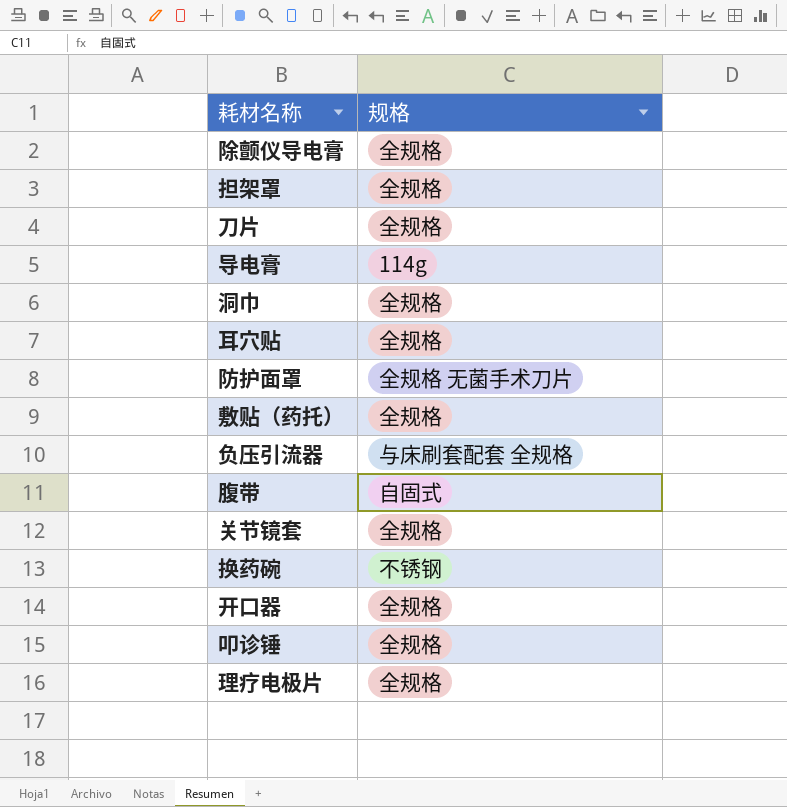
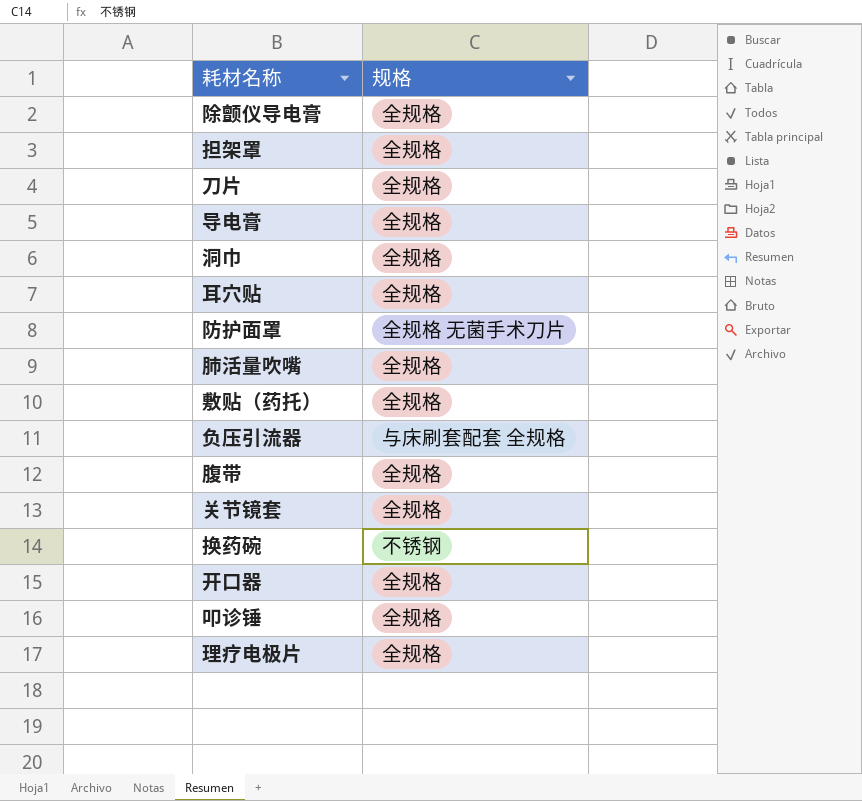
导电膏 | 规格: 114g -> 全规格
row 肺活量吹嘴: none -> 全规格
腹带 | 规格: 自固式 -> 全规格

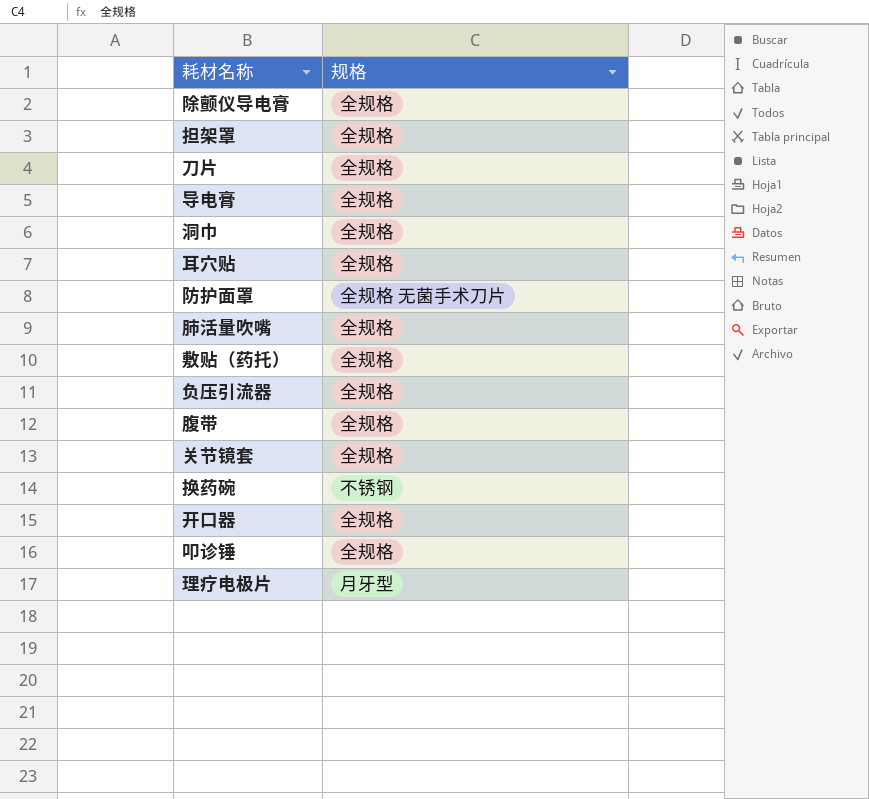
负压引流器 | 规格: 与床刷套配套 全规格 -> 全规格
理疗电极片 | 规格: 全规格 -> 月牙型

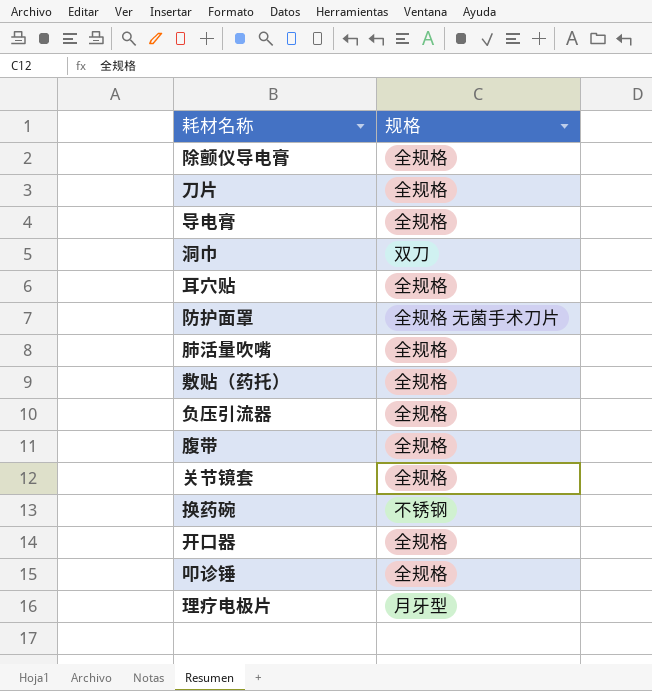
row 担架罩: 全规格 -> none
洞巾 | 规格: 全规格 -> 双刀

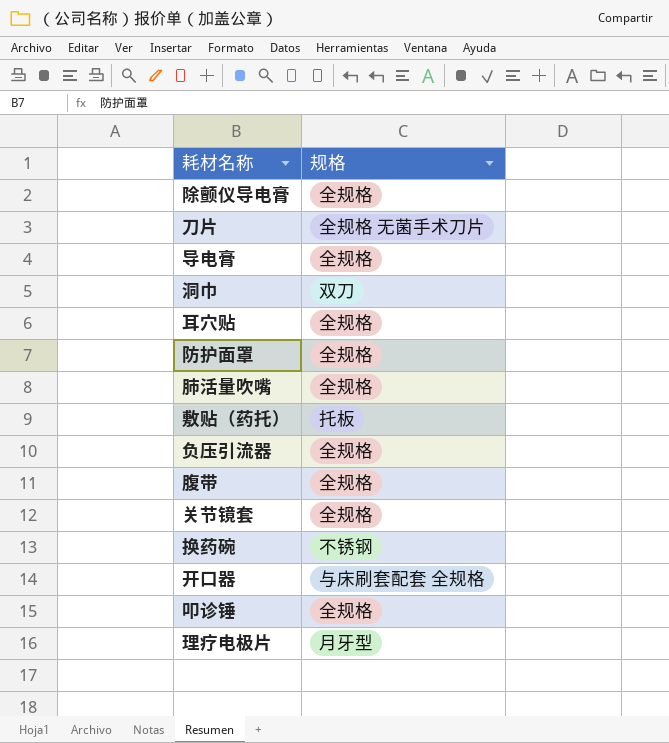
刀片 | 规格: 全规格 -> 全规格 无菌手术刀片
防护面罩 | 规格: 全规格 无菌手术刀片 -> 全规格
敷贴（药托） | 规格: 全规格 -> 托板
开口器 | 规格: 全规格 -> 与床刷套配套 全规格

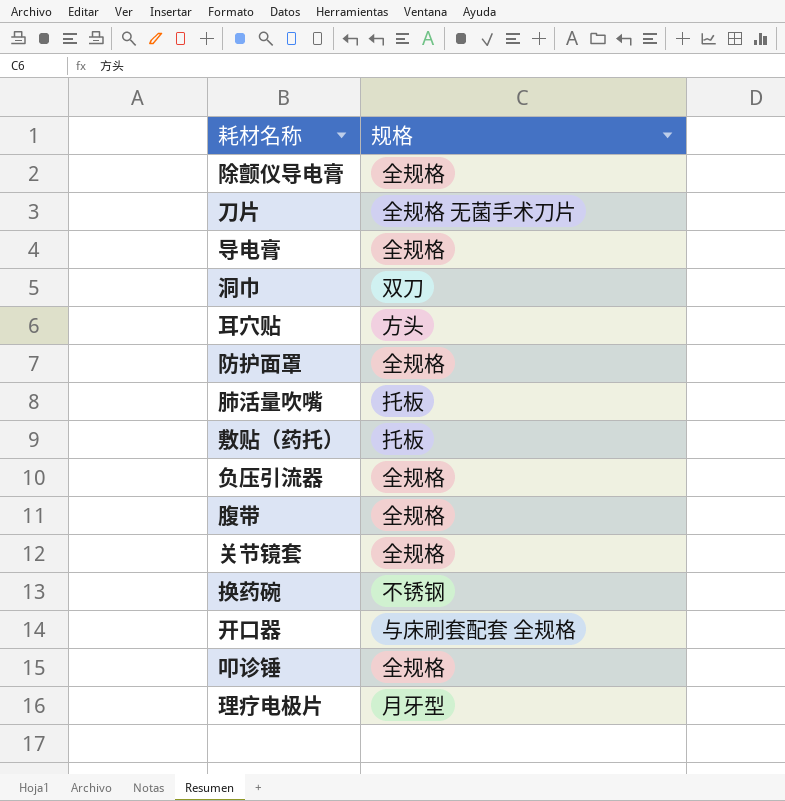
耳穴贴 | 规格: 全规格 -> 方头
肺活量吹嘴 | 规格: 全规格 -> 托板

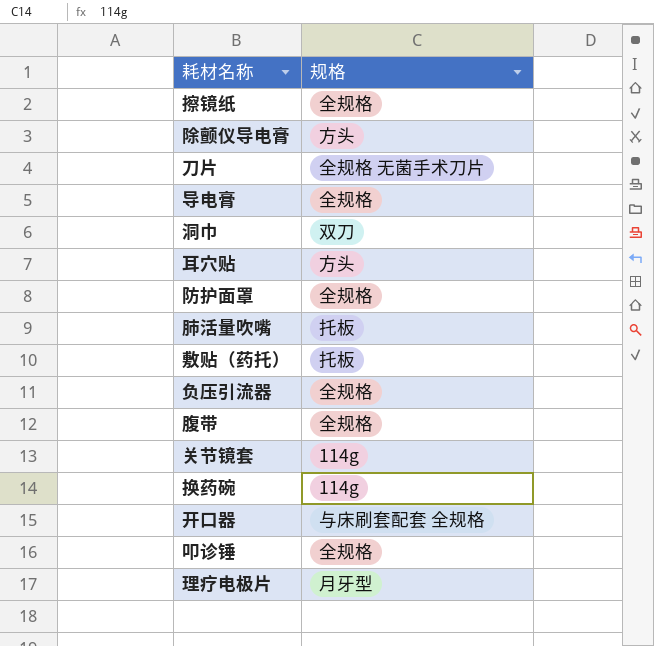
row 擦镜纸: none -> 全规格
除颤仪导电膏 | 规格: 全规格 -> 方头
关节镜套 | 规格: 全规格 -> 114g
换药碗 | 规格: 不锈钢 -> 114g

